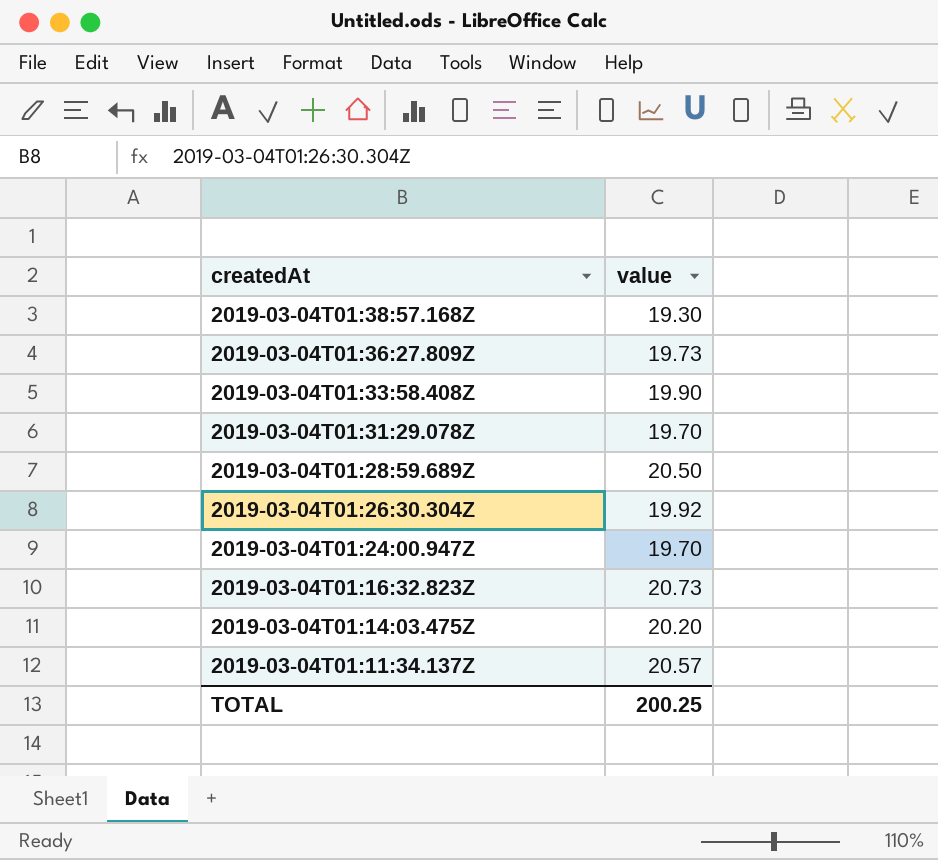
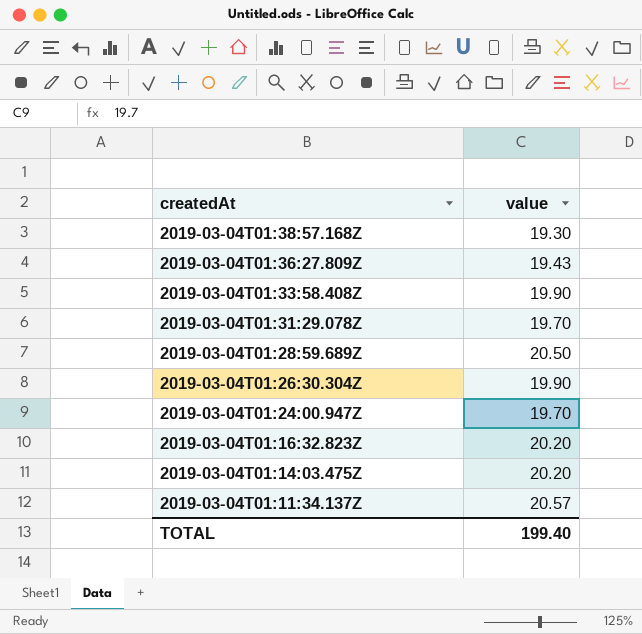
2019-03-04T01:36:27.809Z | value: 19.73 -> 19.43
2019-03-04T01:26:30.304Z | value: 19.92 -> 19.90
2019-03-04T01:16:32.823Z | value: 20.73 -> 20.20
TOTAL | value: 200.25 -> 199.40

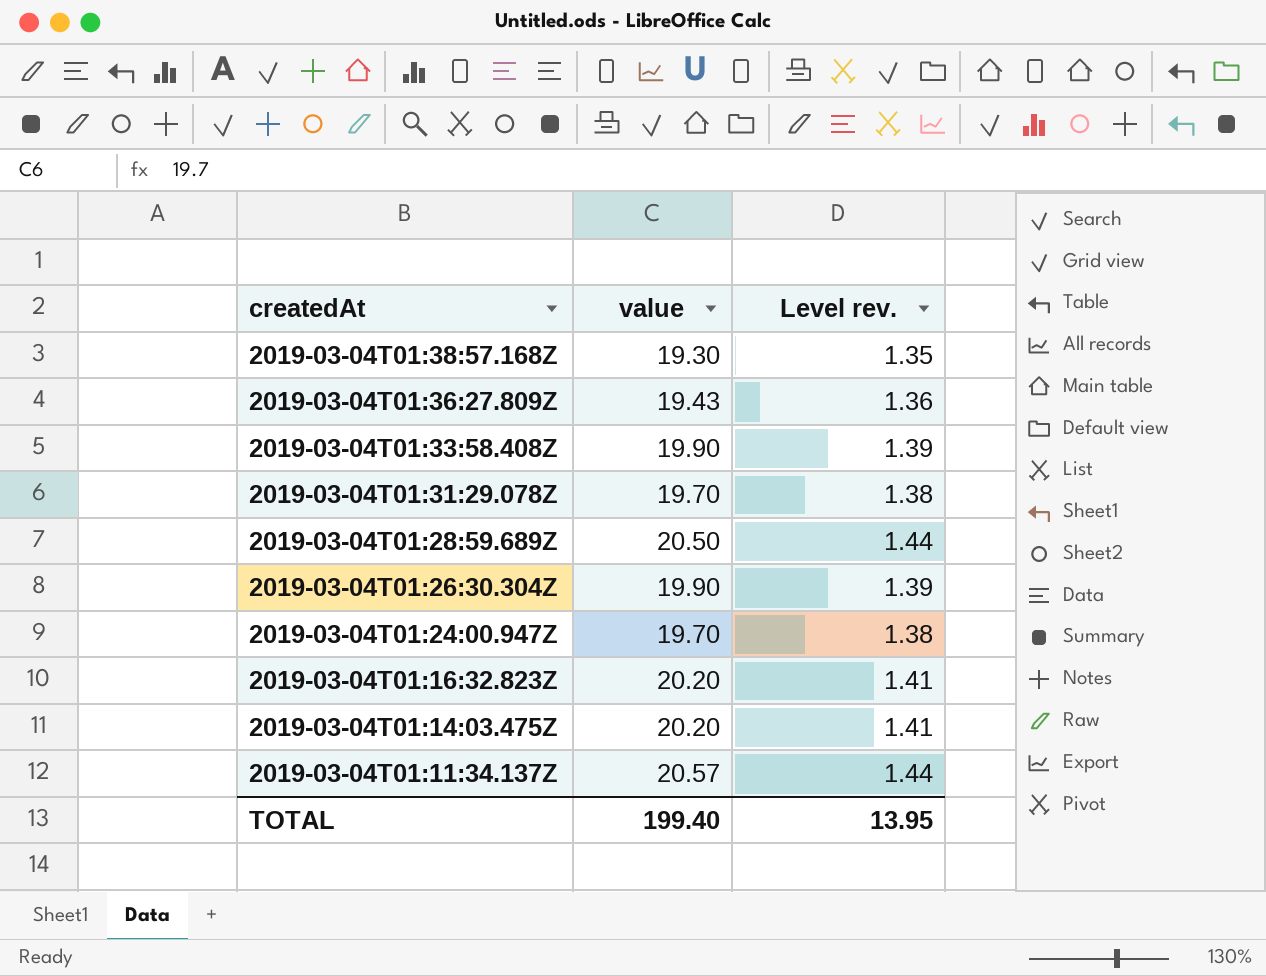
column Level rev. | formula: none -> [value] * 0.07

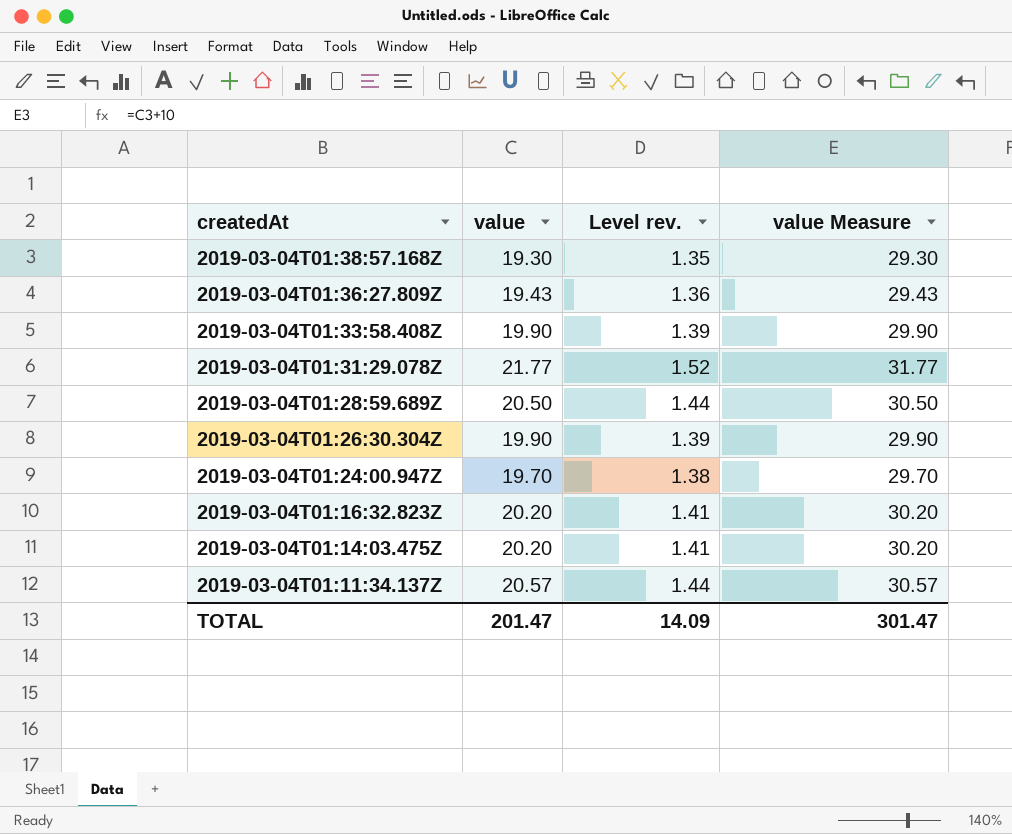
column value Measure | formula: none -> [value] + 10
2019-03-04T01:31:29.078Z | value: 19.70 -> 21.77
2019-03-04T01:31:29.078Z | Level rev.: 1.38 -> 1.52
TOTAL | value: 199.40 -> 201.47
TOTAL | Level rev.: 13.95 -> 14.09

